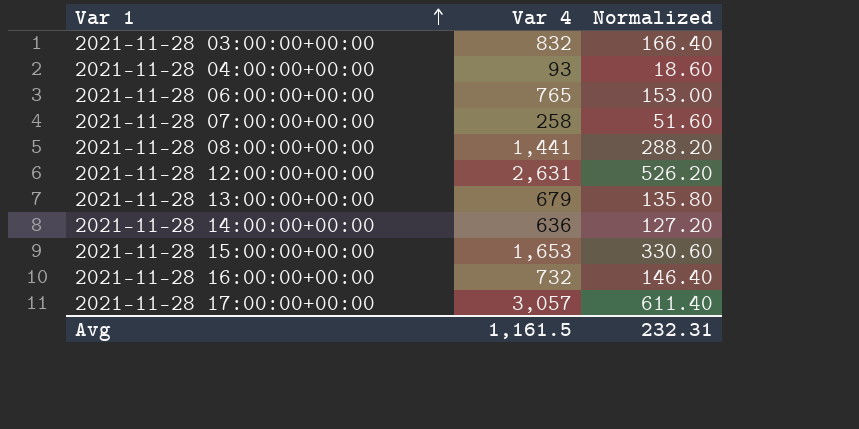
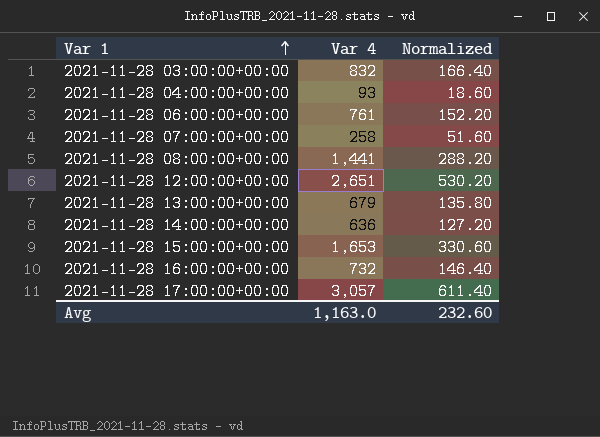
2021-11-28 06:00:00+00:00 | Var 4: 765 -> 761
2021-11-28 06:00:00+00:00 | Normalized: 153.00 -> 152.20
2021-11-28 12:00:00+00:00 | Var 4: 2,631 -> 2,651
2021-11-28 12:00:00+00:00 | Normalized: 526.20 -> 530.20
Avg | Var 4: 1,161.5 -> 1,163.0
Avg | Normalized: 232.31 -> 232.60

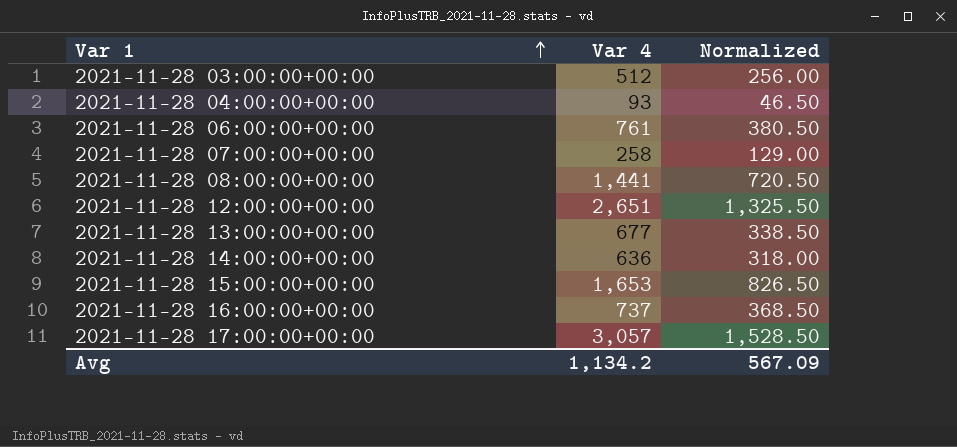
column Normalized | formula: [Var 4] * 0.2 -> [Var 4] * 0.5
2021-11-28 03:00:00+00:00 | Var 4: 832 -> 512
2021-11-28 13:00:00+00:00 | Var 4: 679 -> 677
2021-11-28 16:00:00+00:00 | Var 4: 732 -> 737
Avg | Var 4: 1,163.0 -> 1,134.2
Avg | Normalized: 232.60 -> 567.09

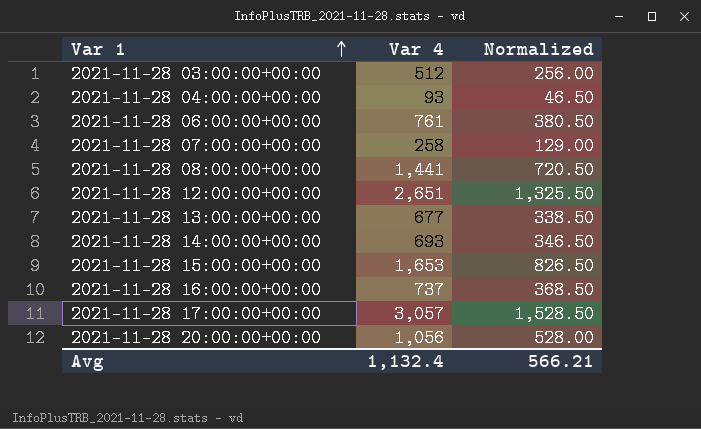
2021-11-28 14:00:00+00:00 | Var 4: 636 -> 693
2021-11-28 14:00:00+00:00 | Normalized: 318.00 -> 346.50
row 2021-11-28 20:00:00+00:00: none -> 1,056 | 528.00
Avg | Var 4: 1,134.2 -> 1,132.4
Avg | Normalized: 567.09 -> 566.21

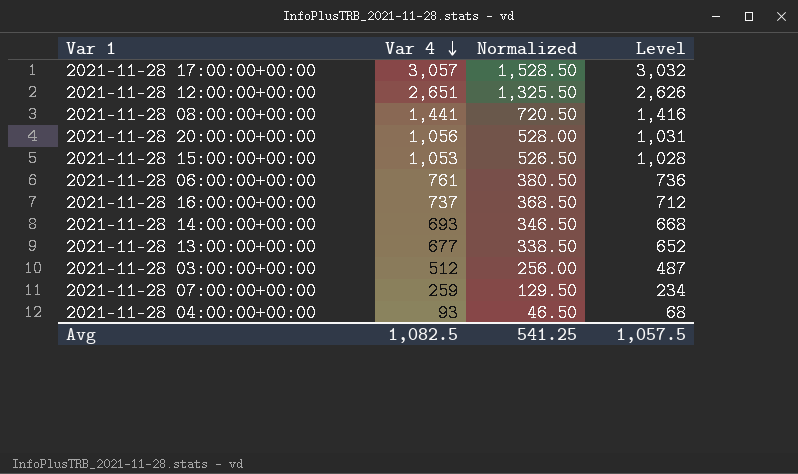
row order: Var 1 ascending -> Var 4 descending
column Level | formula: none -> [Var 4] - 25
2021-11-28 15:00:00+00:00 | Var 4: 1,653 -> 1,053
2021-11-28 15:00:00+00:00 | Normalized: 826.50 -> 526.50
2021-11-28 07:00:00+00:00 | Var 4: 258 -> 259
2021-11-28 07:00:00+00:00 | Normalized: 129.00 -> 129.50
Avg | Var 4: 1,132.4 -> 1,082.5
Avg | Normalized: 566.21 -> 541.25

